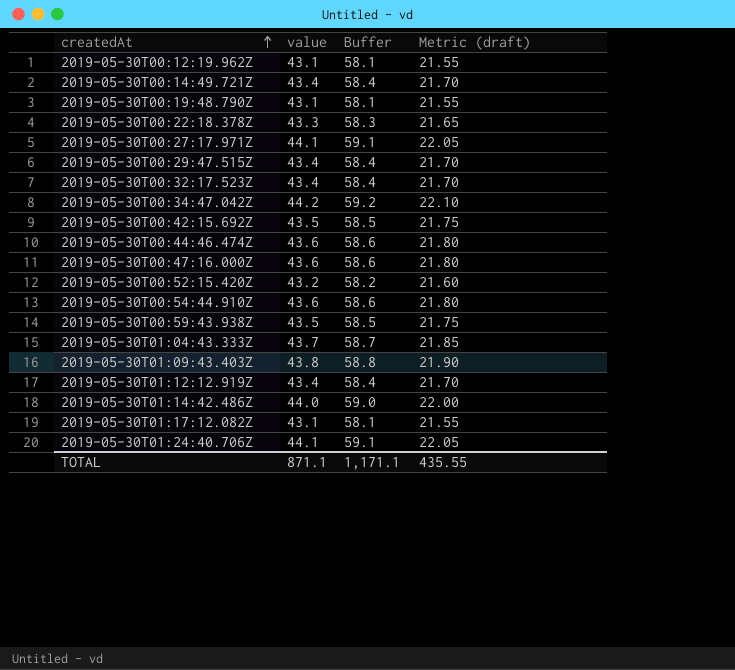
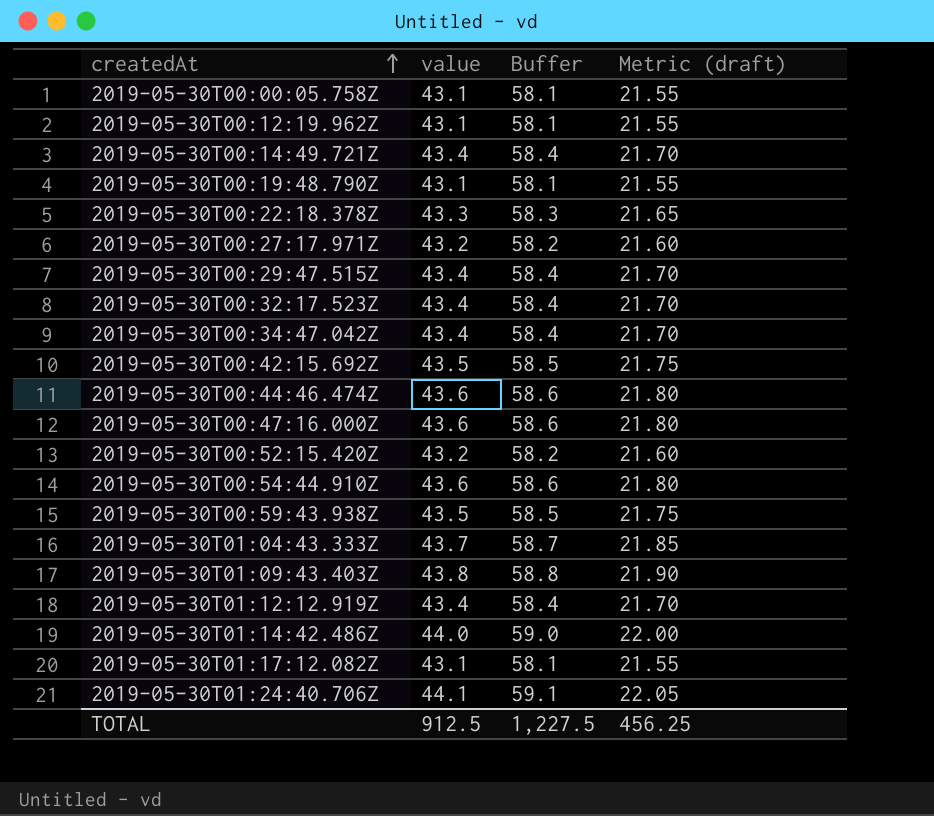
row 2019-05-30T00:00:05.758Z: none -> 43.1 | 58.1 | 21.55
2019-05-30T00:27:17.971Z | value: 44.1 -> 43.2
2019-05-30T00:27:17.971Z | Buffer: 59.1 -> 58.2
2019-05-30T00:27:17.971Z | Metric (draft): 22.05 -> 21.60
2019-05-30T00:34:47.042Z | value: 44.2 -> 43.4
2019-05-30T00:34:47.042Z | Buffer: 59.2 -> 58.4
2019-05-30T00:34:47.042Z | Metric (draft): 22.10 -> 21.70
TOTAL | value: 871.1 -> 912.5
TOTAL | Buffer: 1,171.1 -> 1,227.5
TOTAL | Metric (draft): 435.55 -> 456.25

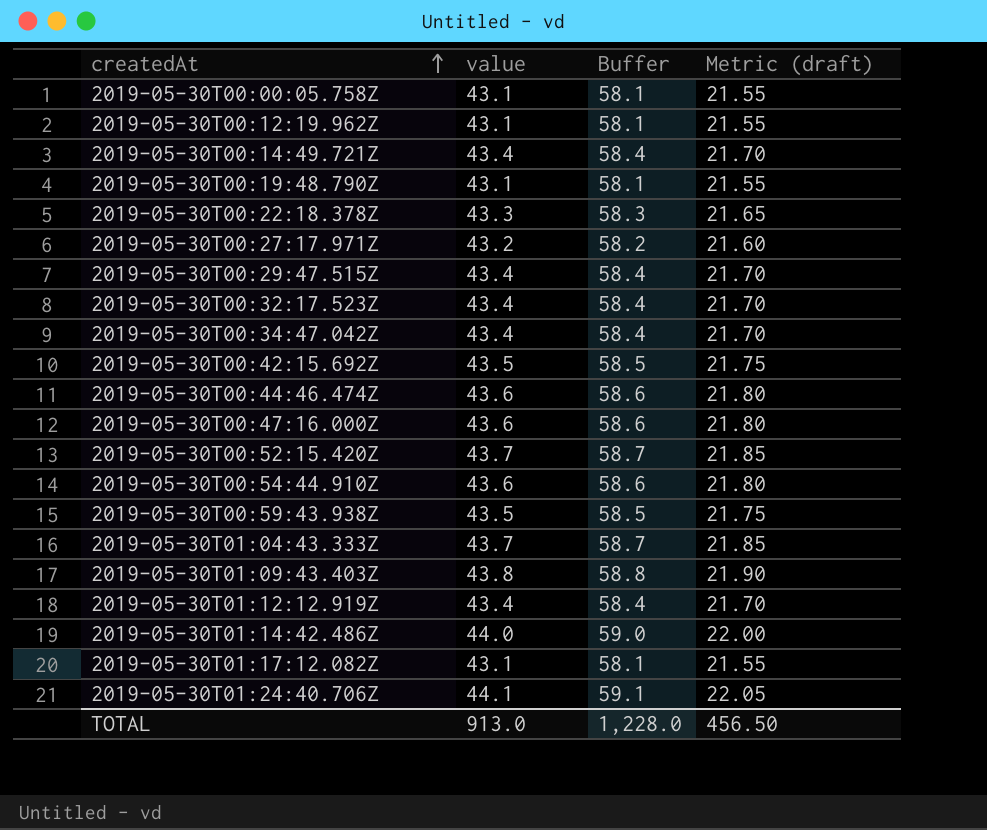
2019-05-30T00:52:15.420Z | value: 43.2 -> 43.7
2019-05-30T00:52:15.420Z | Buffer: 58.2 -> 58.7
2019-05-30T00:52:15.420Z | Metric (draft): 21.60 -> 21.85
TOTAL | value: 912.5 -> 913.0
TOTAL | Buffer: 1,227.5 -> 1,228.0
TOTAL | Metric (draft): 456.25 -> 456.50

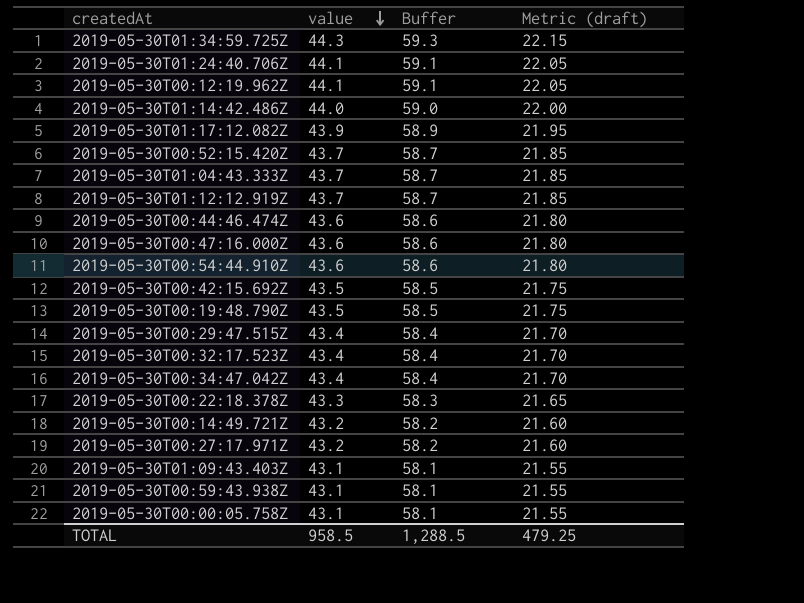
row order: createdAt ascending -> value descending
row 2019-05-30T01:34:59.725Z: none -> 44.3 | 59.3 | 22.15
2019-05-30T00:12:19.962Z | value: 43.1 -> 44.1
2019-05-30T00:12:19.962Z | Buffer: 58.1 -> 59.1
2019-05-30T00:12:19.962Z | Metric (draft): 21.55 -> 22.05
2019-05-30T01:17:12.082Z | value: 43.1 -> 43.9
2019-05-30T01:17:12.082Z | Buffer: 58.1 -> 58.9
2019-05-30T01:17:12.082Z | Metric (draft): 21.55 -> 21.95
2019-05-30T01:12:12.919Z | value: 43.4 -> 43.7
2019-05-30T01:12:12.919Z | Buffer: 58.4 -> 58.7
2019-05-30T01:12:12.919Z | Metric (draft): 21.70 -> 21.85
2019-05-30T00:19:48.790Z | value: 43.1 -> 43.5
2019-05-30T00:19:48.790Z | Buffer: 58.1 -> 58.5
2019-05-30T00:19:48.790Z | Metric (draft): 21.55 -> 21.75
2019-05-30T00:14:49.721Z | value: 43.4 -> 43.2
2019-05-30T00:14:49.721Z | Buffer: 58.4 -> 58.2
2019-05-30T00:14:49.721Z | Metric (draft): 21.70 -> 21.60
2019-05-30T01:09:43.403Z | value: 43.8 -> 43.1
2019-05-30T01:09:43.403Z | Buffer: 58.8 -> 58.1
2019-05-30T01:09:43.403Z | Metric (draft): 21.90 -> 21.55
2019-05-30T00:59:43.938Z | value: 43.5 -> 43.1
2019-05-30T00:59:43.938Z | Buffer: 58.5 -> 58.1
2019-05-30T00:59:43.938Z | Metric (draft): 21.75 -> 21.55
TOTAL | value: 913.0 -> 958.5
TOTAL | Buffer: 1,228.0 -> 1,288.5
TOTAL | Metric (draft): 456.50 -> 479.25

